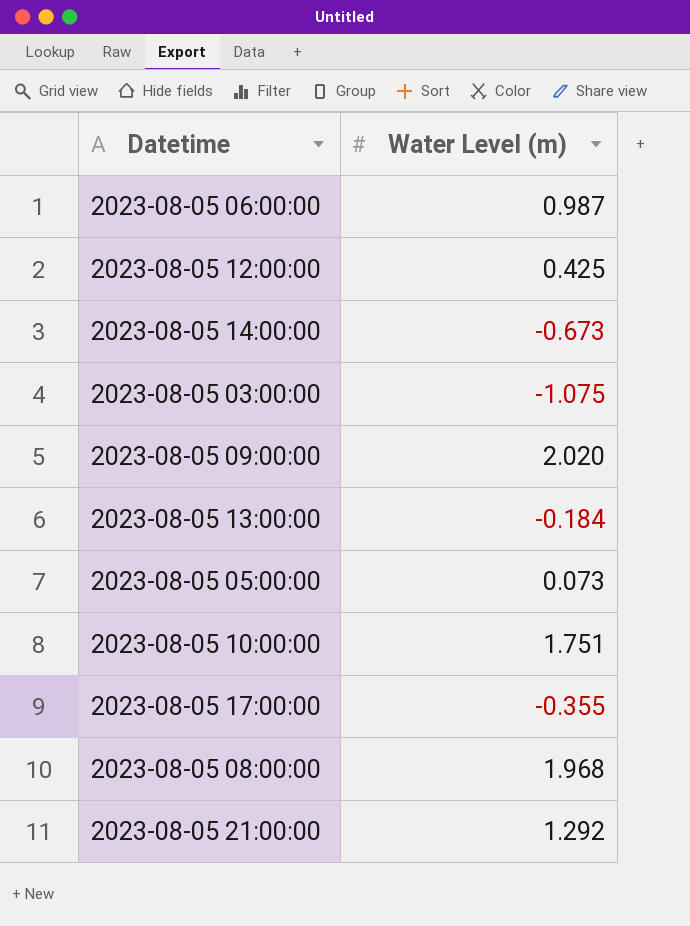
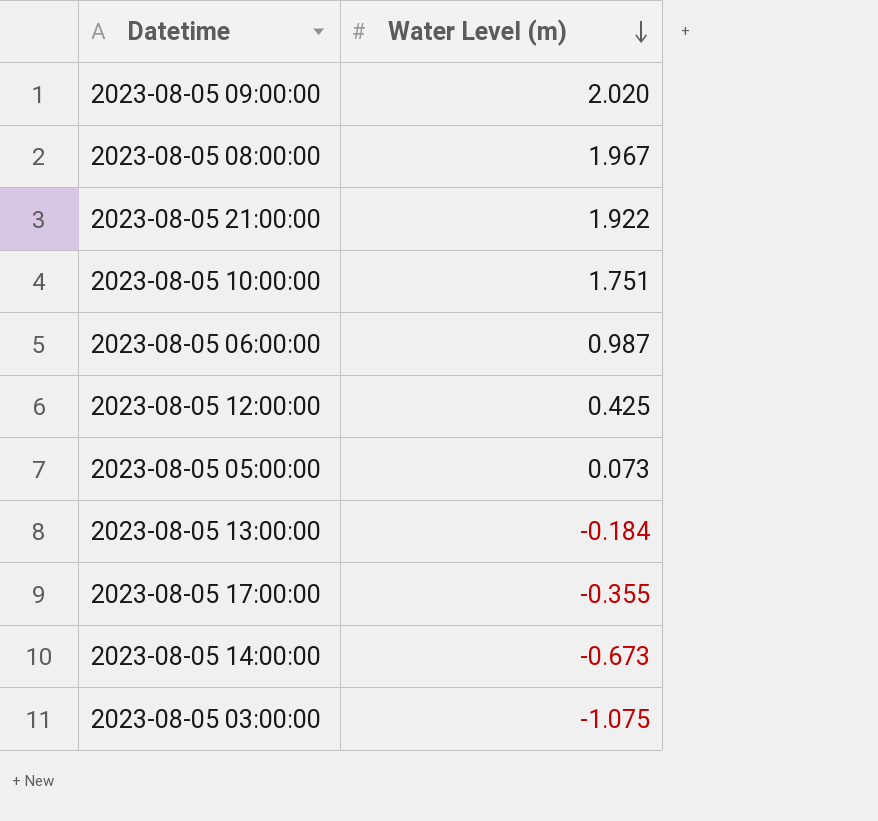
row order: none -> Water Level (m) descending
2023-08-05 08:00:00 | Water Level (m): 1.968 -> 1.967
2023-08-05 21:00:00 | Water Level (m): 1.292 -> 1.922

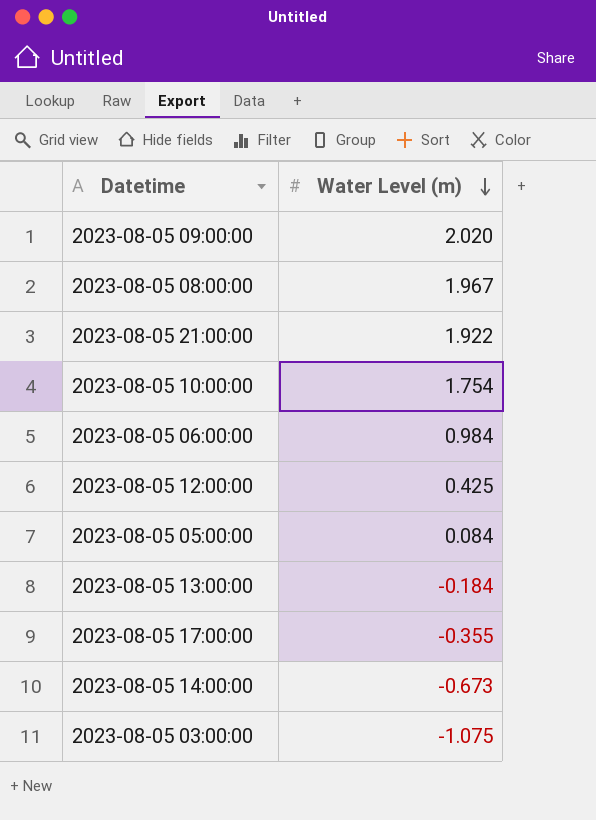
2023-08-05 10:00:00 | Water Level (m): 1.751 -> 1.754
2023-08-05 06:00:00 | Water Level (m): 0.987 -> 0.984
2023-08-05 05:00:00 | Water Level (m): 0.073 -> 0.084

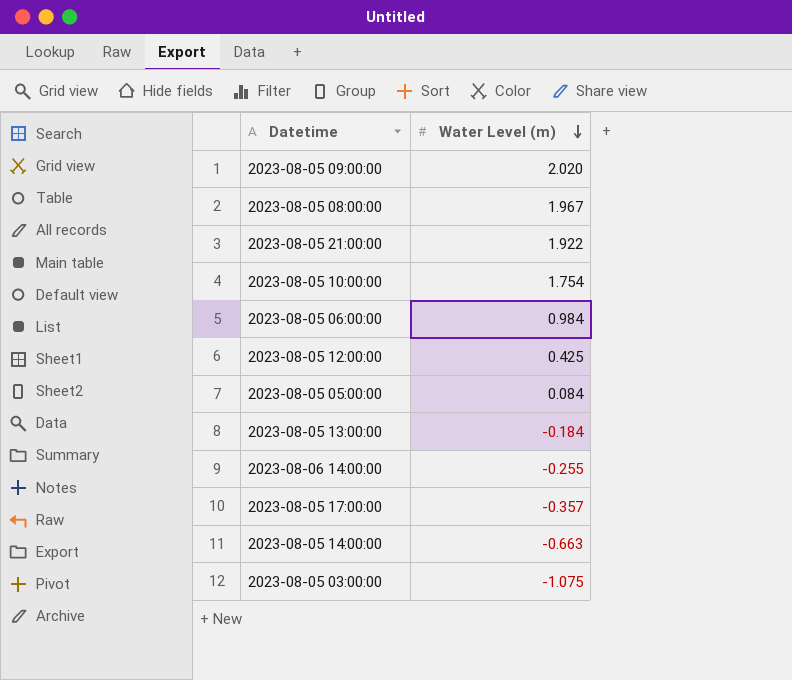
row 2023-08-06 14:00:00: none -> -0.255
2023-08-05 17:00:00 | Water Level (m): -0.355 -> -0.357
2023-08-05 14:00:00 | Water Level (m): -0.673 -> -0.663

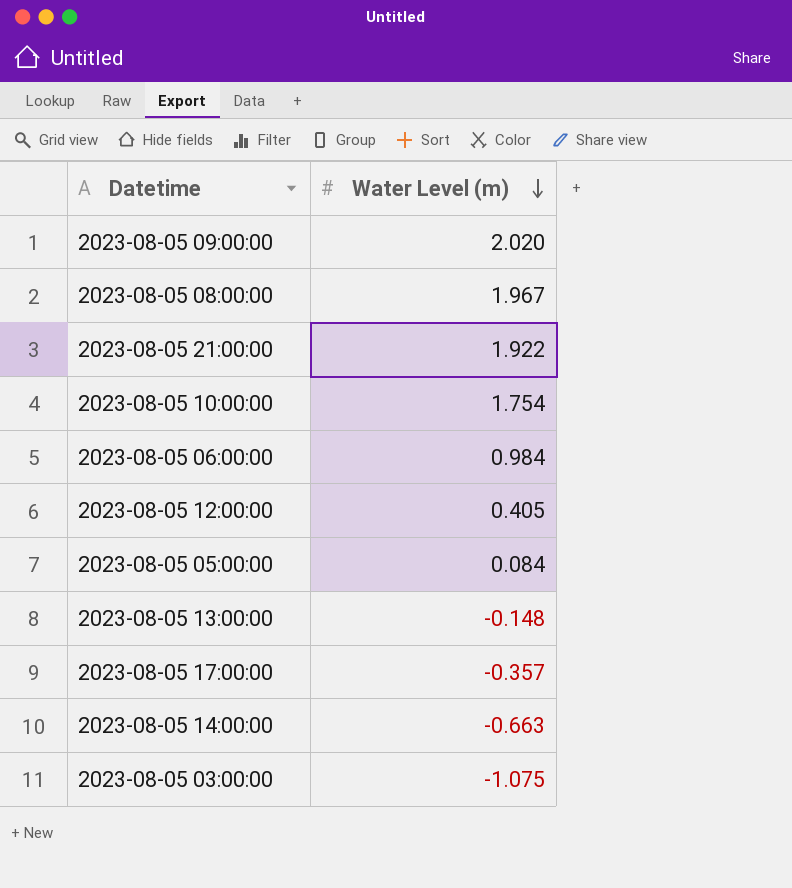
row 2023-08-06 14:00:00: -0.255 -> none
2023-08-05 12:00:00 | Water Level (m): 0.425 -> 0.405
2023-08-05 13:00:00 | Water Level (m): -0.184 -> -0.148

